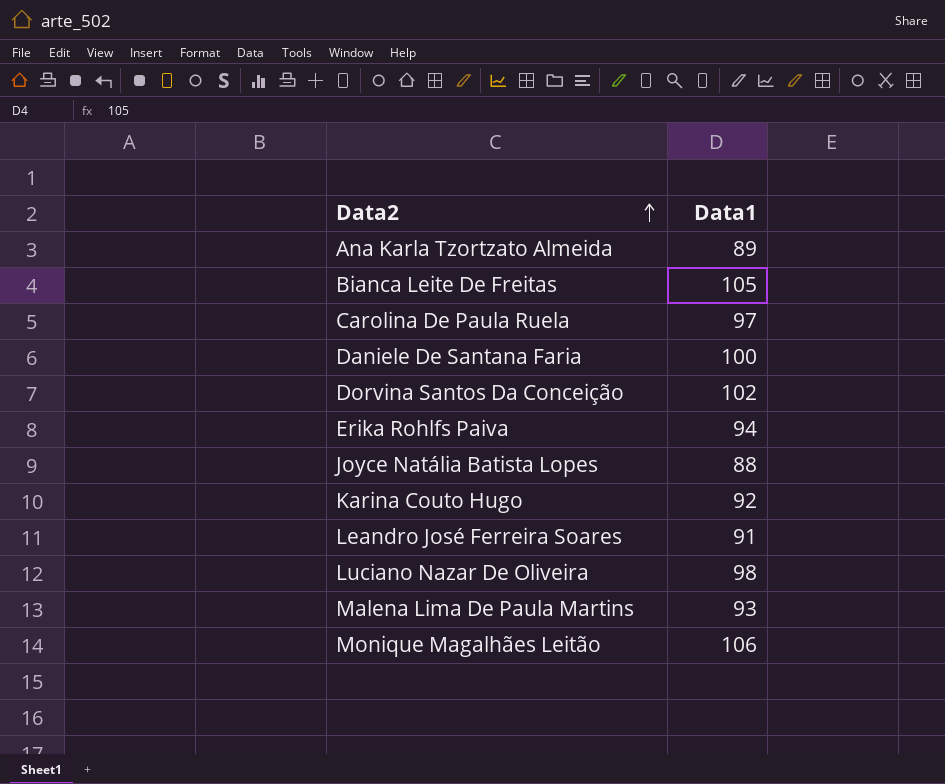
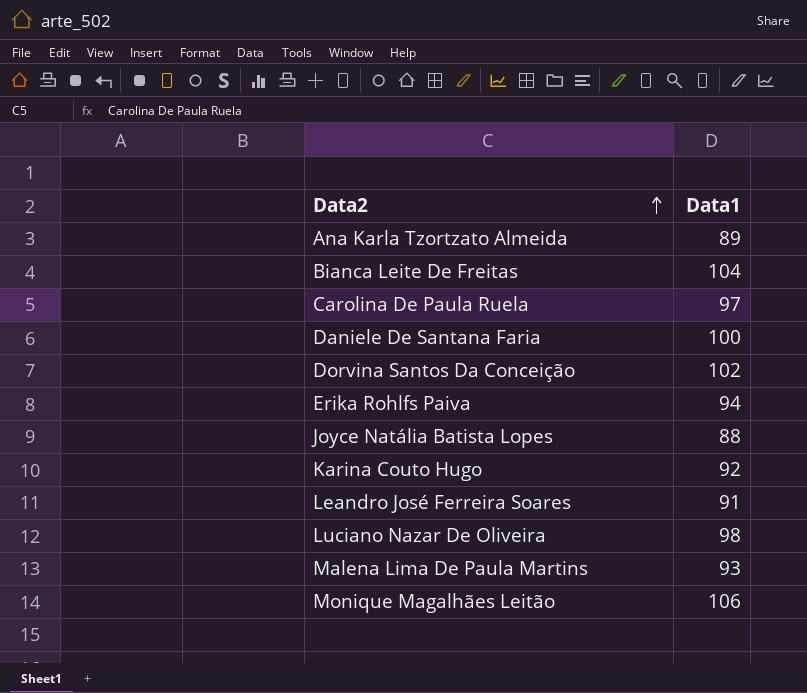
Bianca Leite De Freitas | Data1: 105 -> 104

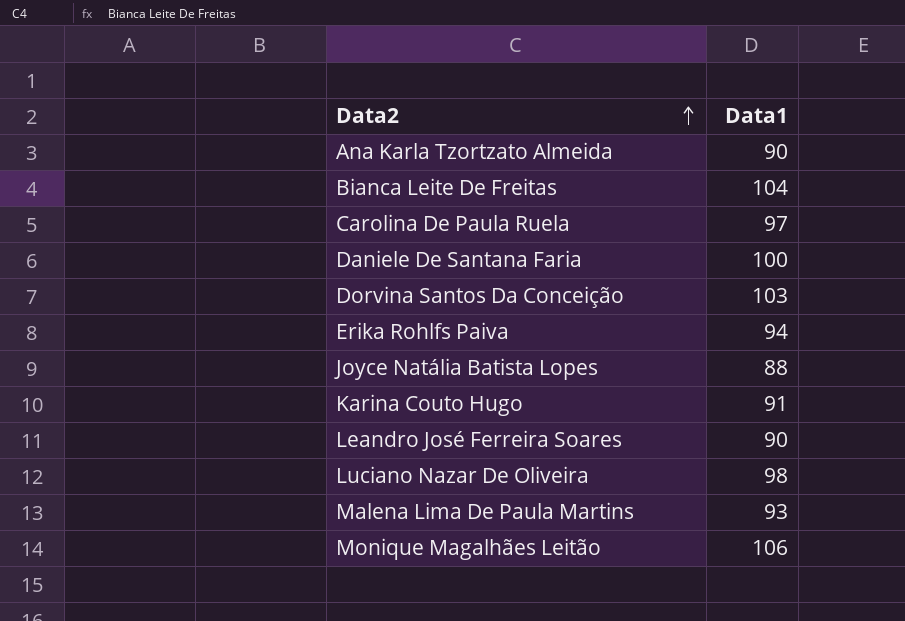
Ana Karla Tzortzato Almeida | Data1: 89 -> 90
Dorvina Santos Da Conceição | Data1: 102 -> 103
Karina Couto Hugo | Data1: 92 -> 91
Leandro José Ferreira Soares | Data1: 91 -> 90

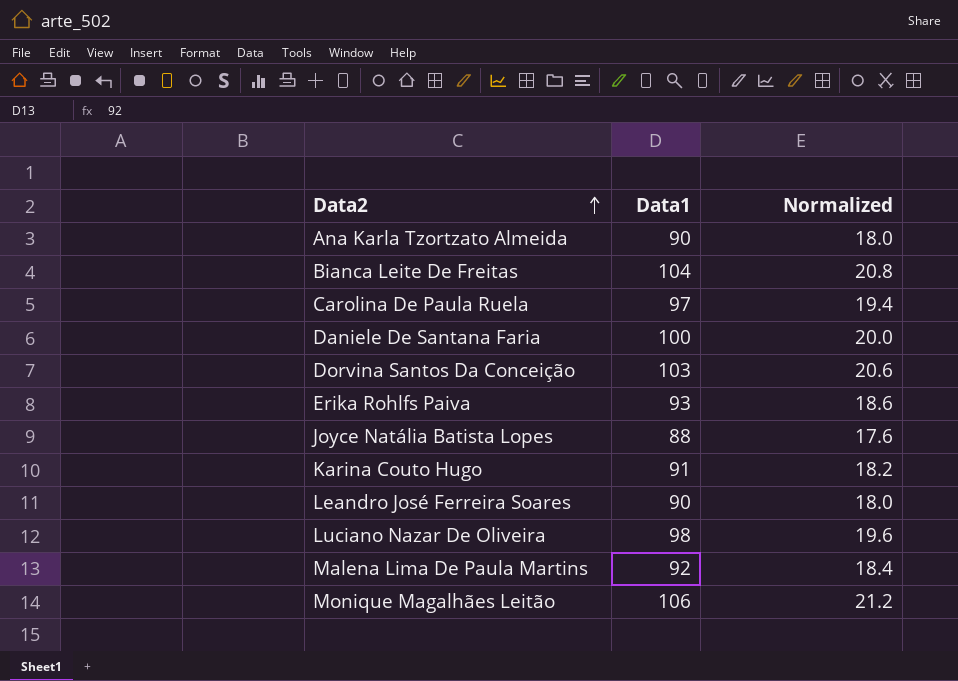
column Normalized | formula: none -> [Data1] * 0.2
Erika Rohlfs Paiva | Data1: 94 -> 93
Malena Lima De Paula Martins | Data1: 93 -> 92

